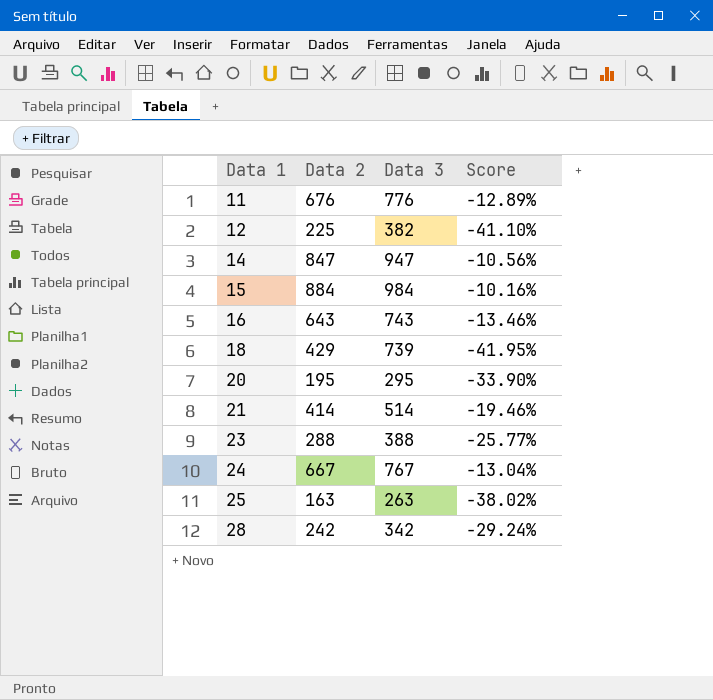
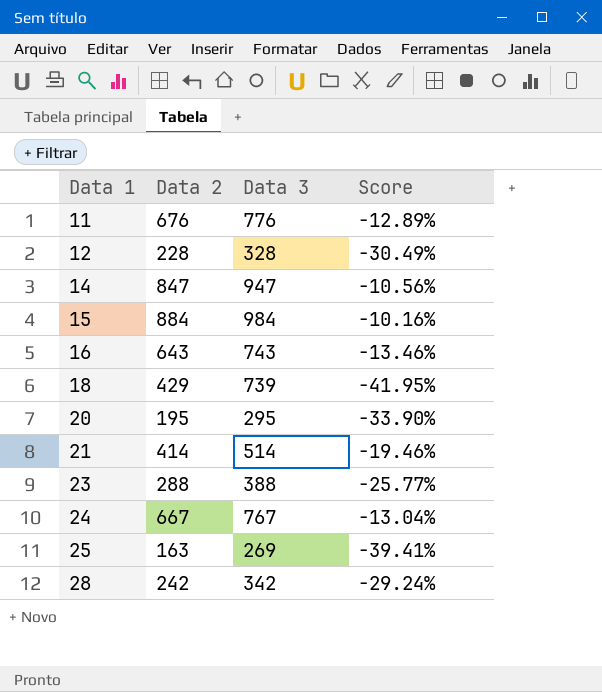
12 | Data 2: 225 -> 228
12 | Data 3: 382 -> 328
12 | Score: -41.10% -> -30.49%
25 | Data 3: 263 -> 269
25 | Score: -38.02% -> -39.41%

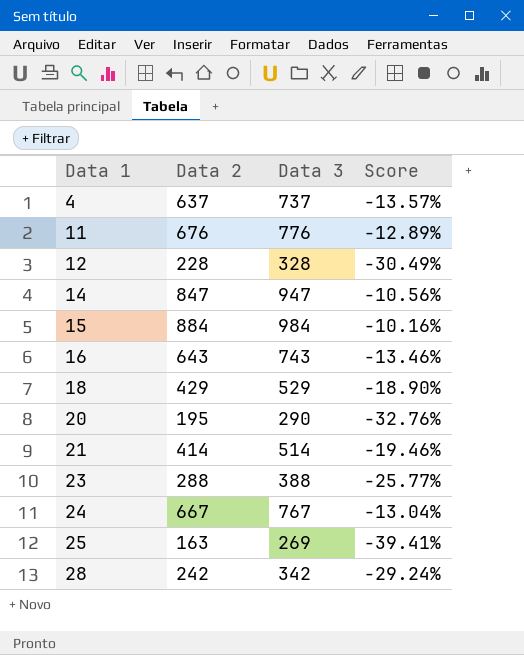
row 4: none -> 637 | 737 | -13.57%
18 | Data 3: 739 -> 529
18 | Score: -41.95% -> -18.90%
20 | Data 3: 295 -> 290
20 | Score: -33.90% -> -32.76%

